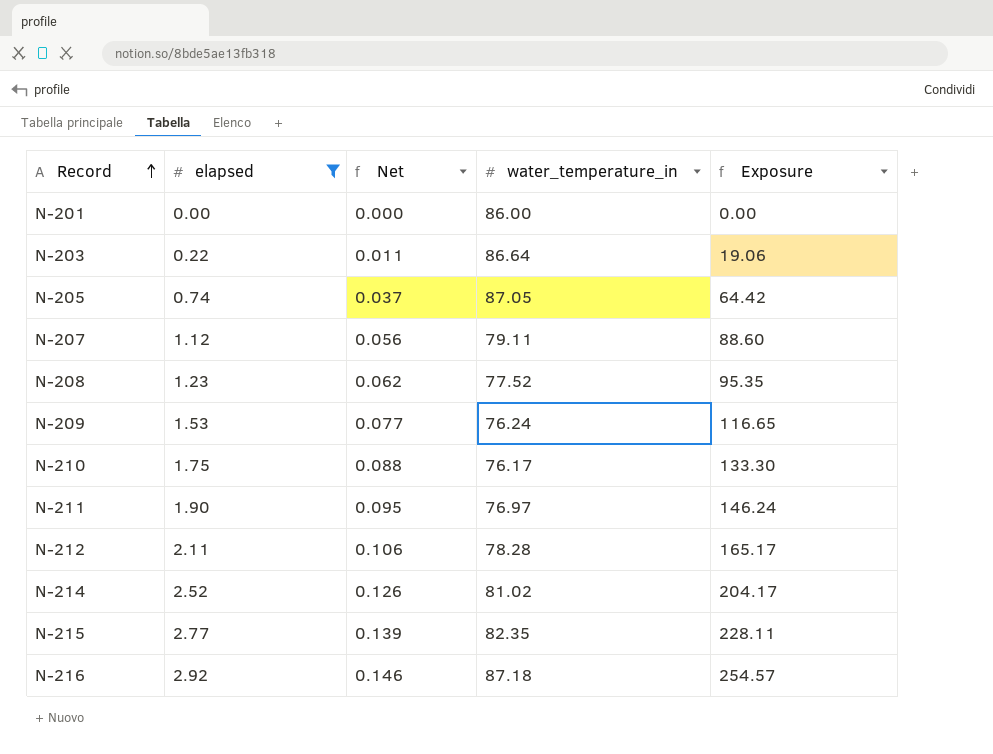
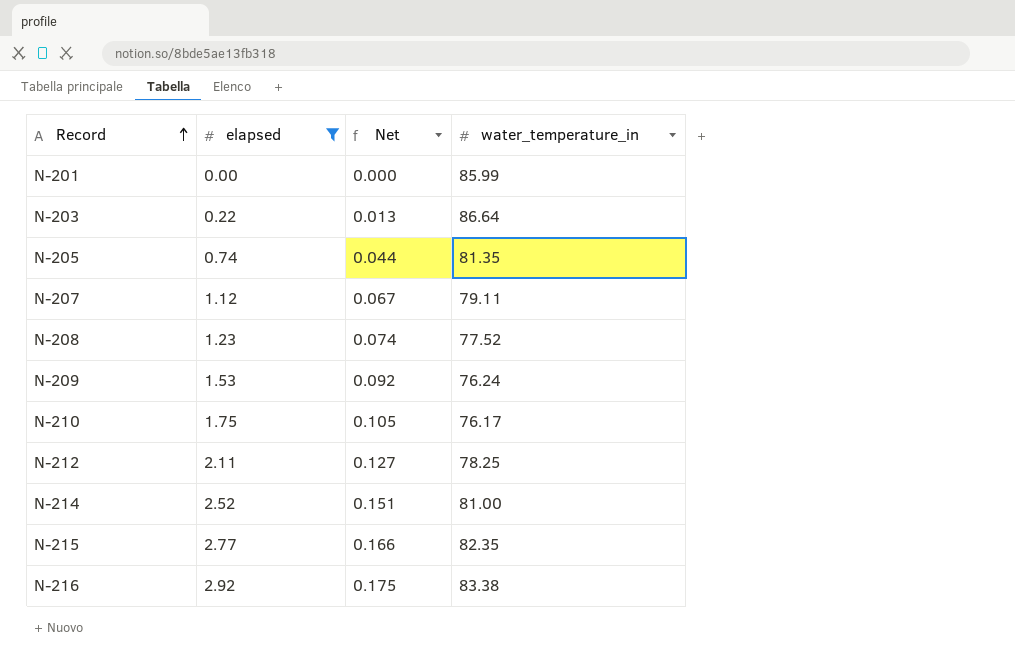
column Exposure | formula: [elapsed] * [water_temperature_in] -> none
column Net | formula: [elapsed] * 0.05 -> [elapsed] * 0.06
row N-211: 1.90 | 0.095 | 76.97 | 146.24 -> none
N-201 | water_temperature_in: 86.00 -> 85.99
N-205 | water_temperature_in: 87.05 -> 81.35
N-212 | water_temperature_in: 78.28 -> 78.25
N-214 | water_temperature_in: 81.02 -> 81.00
N-216 | water_temperature_in: 87.18 -> 83.38

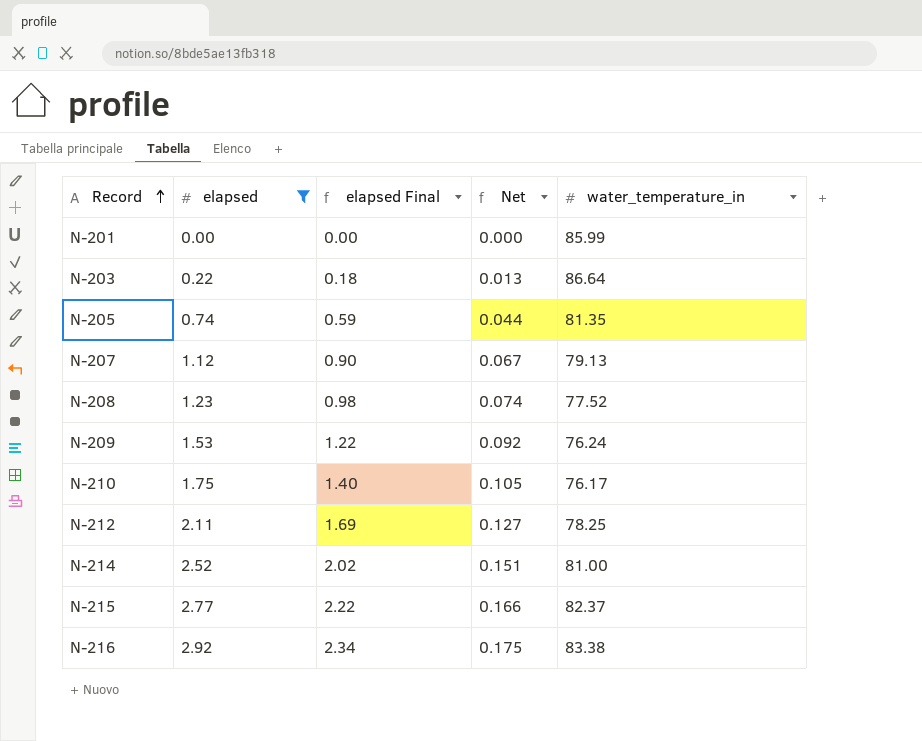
column elapsed Final | formula: none -> [elapsed] * 0.8
N-207 | water_temperature_in: 79.11 -> 79.13
N-215 | water_temperature_in: 82.35 -> 82.37

